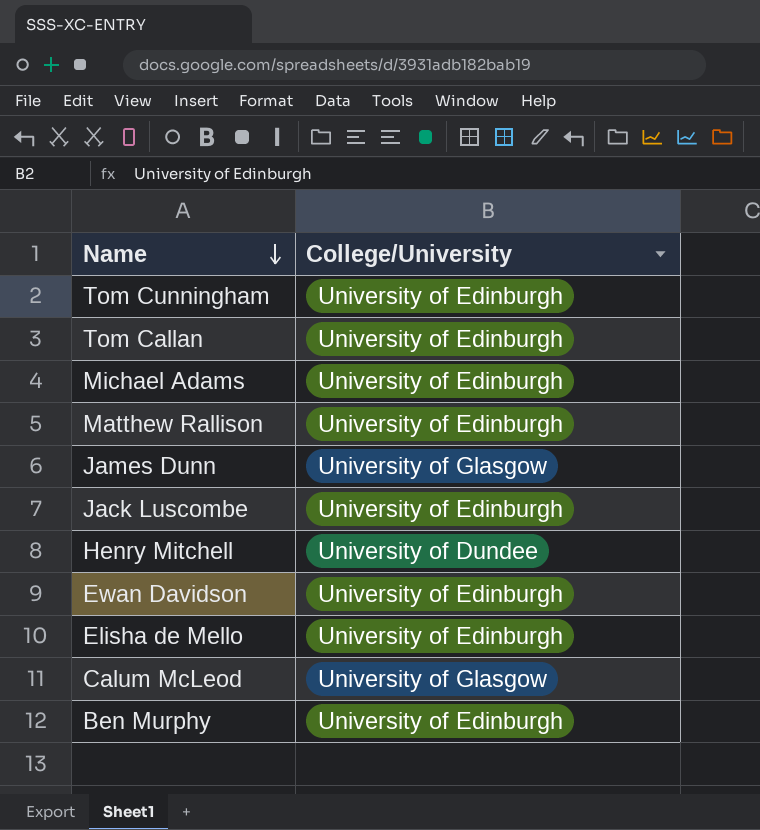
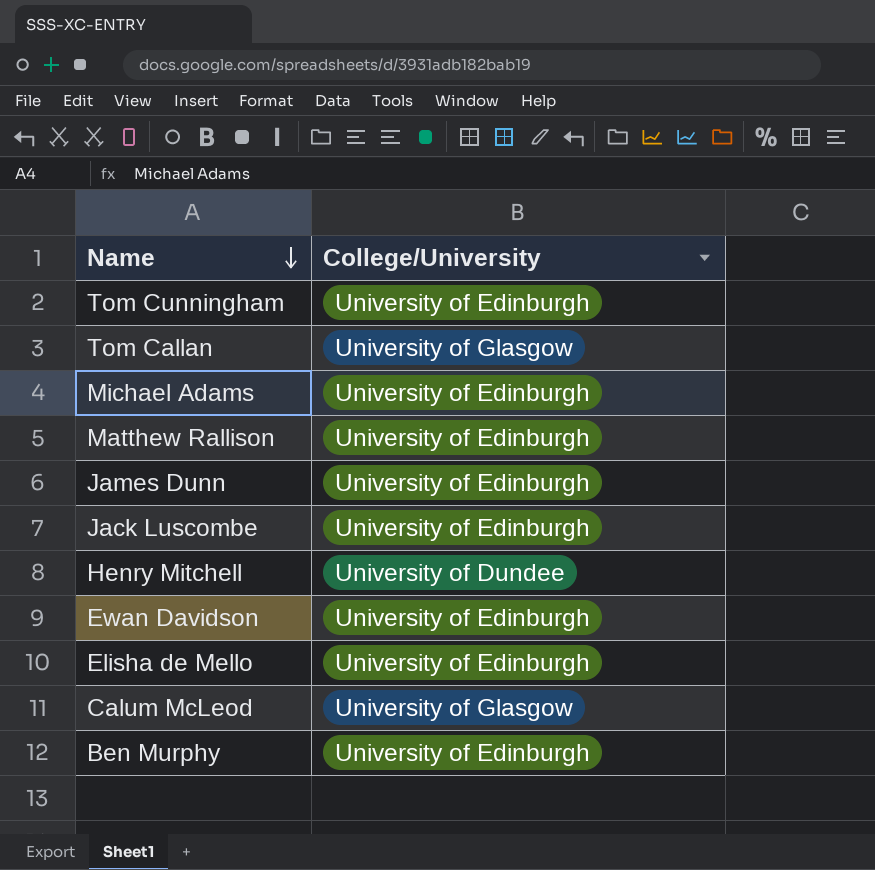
Tom Callan | College/University: University of Edinburgh -> University of Glasgow
James Dunn | College/University: University of Glasgow -> University of Edinburgh

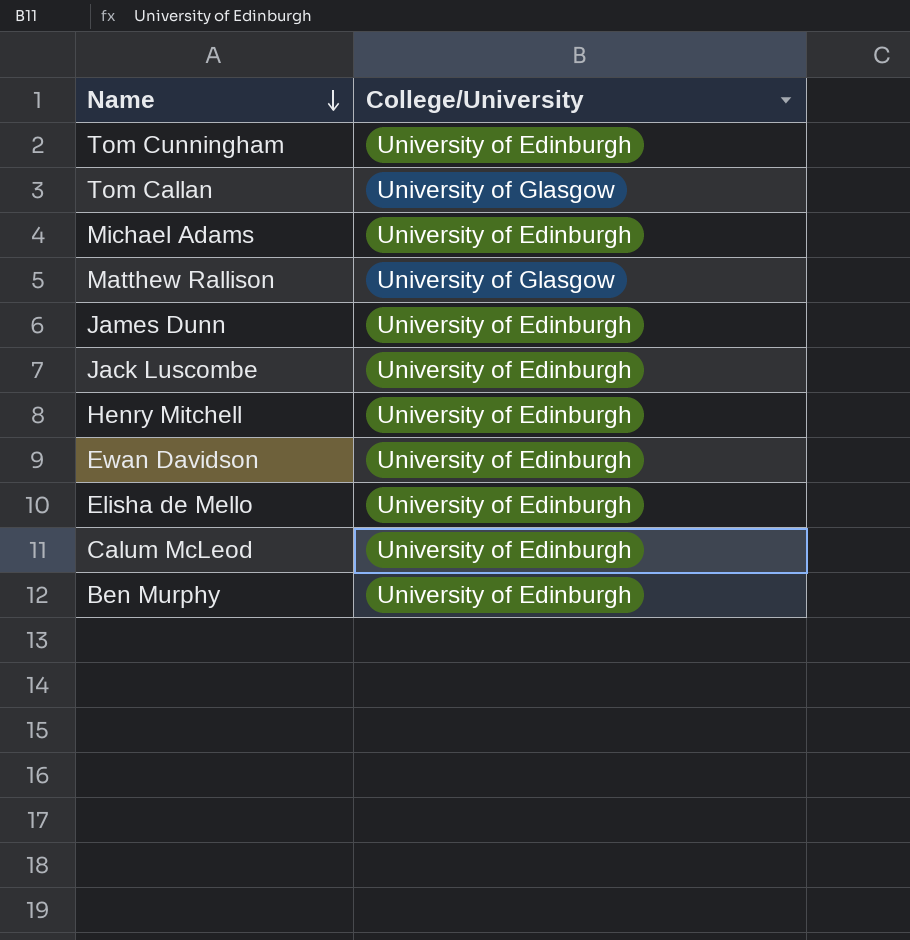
Matthew Rallison | College/University: University of Edinburgh -> University of Glasgow
Henry Mitchell | College/University: University of Dundee -> University of Edinburgh
Calum McLeod | College/University: University of Glasgow -> University of Edinburgh

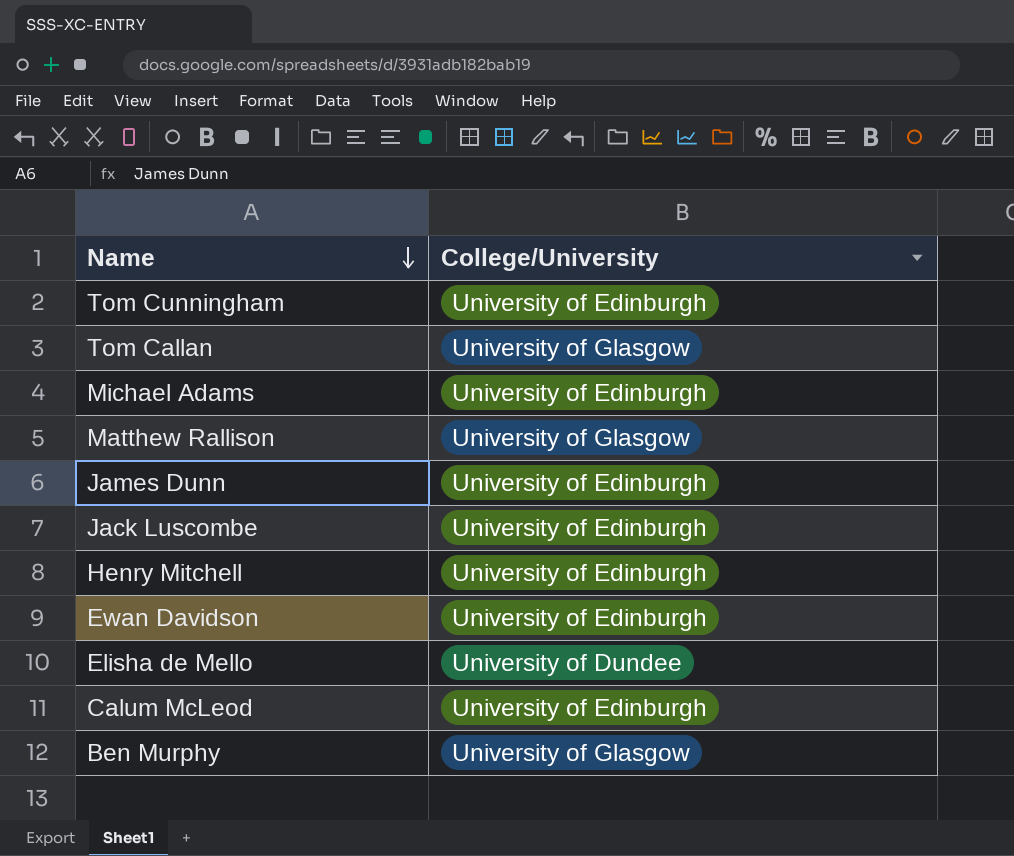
Elisha de Mello | College/University: University of Edinburgh -> University of Dundee
Ben Murphy | College/University: University of Edinburgh -> University of Glasgow

